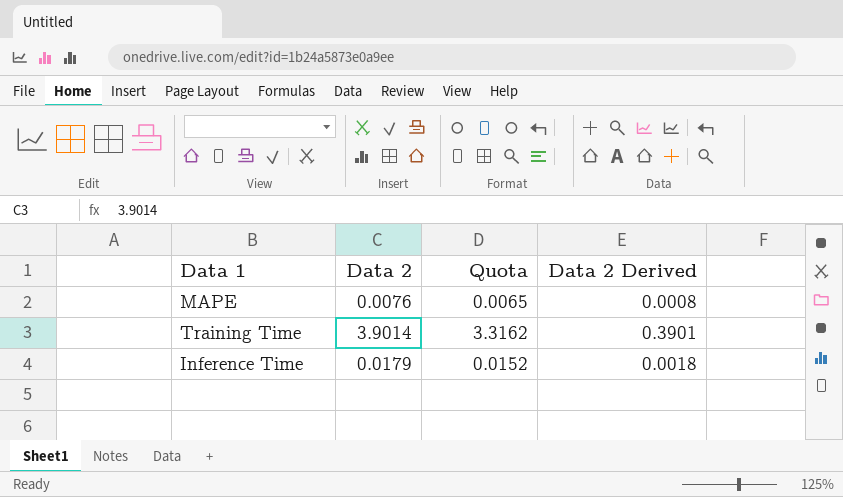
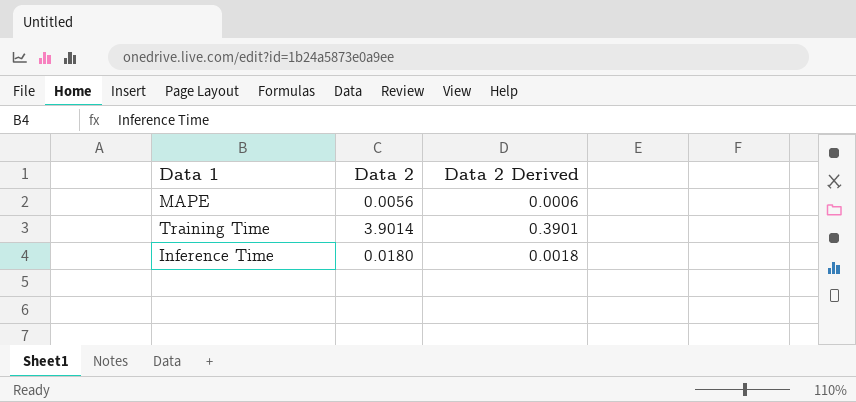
column Quota | formula: [Data 2] * 0.85 -> none
MAPE | Data 2: 0.0076 -> 0.0056
MAPE | Data 2 Derived: 0.0008 -> 0.0006
Inference Time | Data 2: 0.0179 -> 0.0180

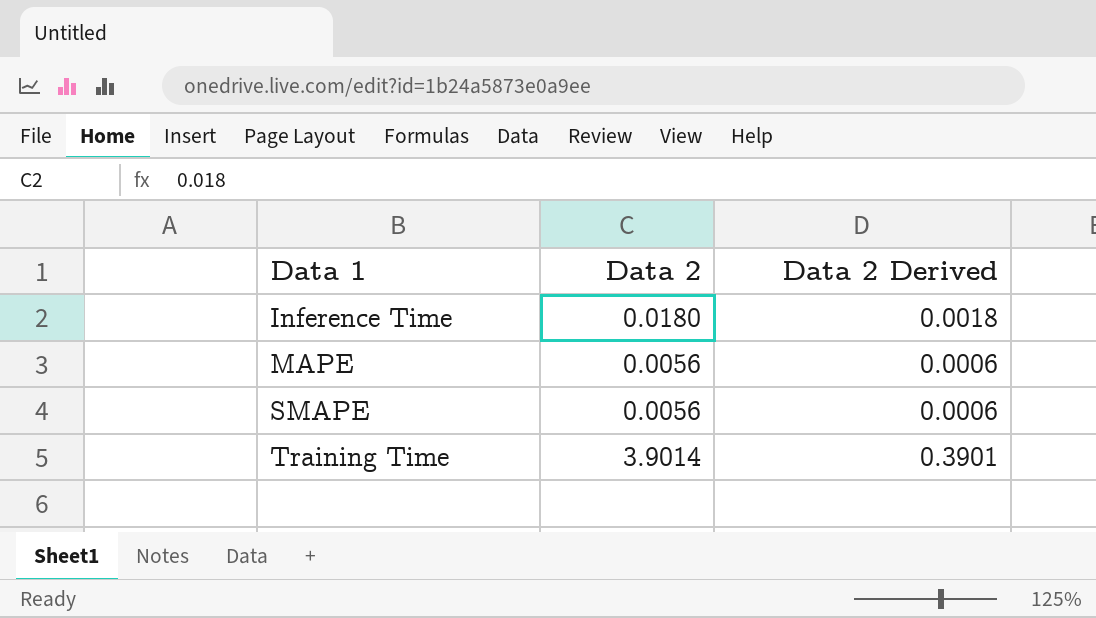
row order: none -> Data 1 ascending
row SMAPE: none -> 0.0056 | 0.0006

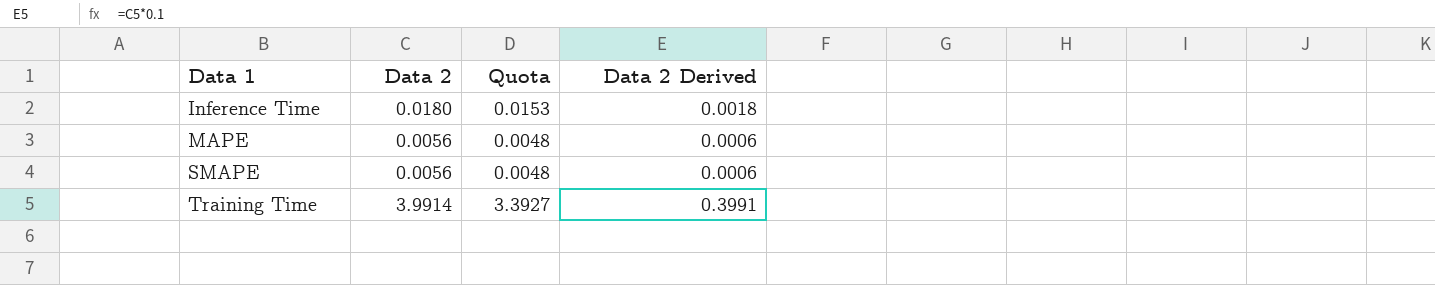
column Quota | formula: none -> [Data 2] * 0.85
Training Time | Data 2: 3.9014 -> 3.9914
Training Time | Data 2 Derived: 0.3901 -> 0.3991

